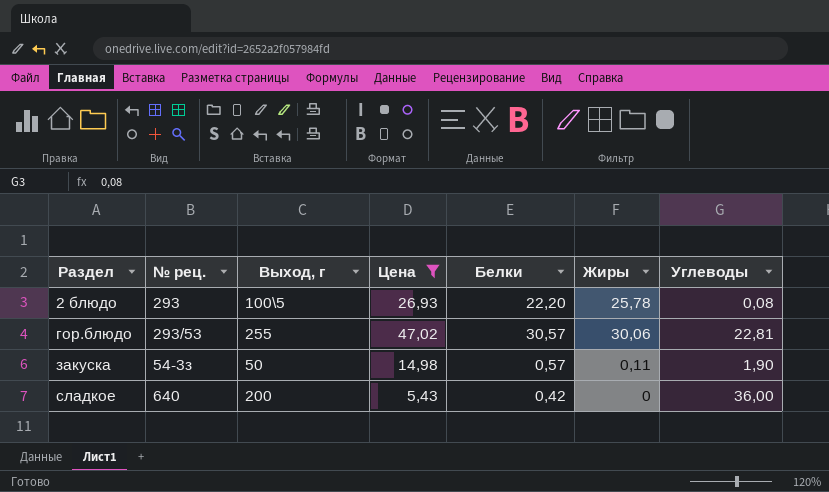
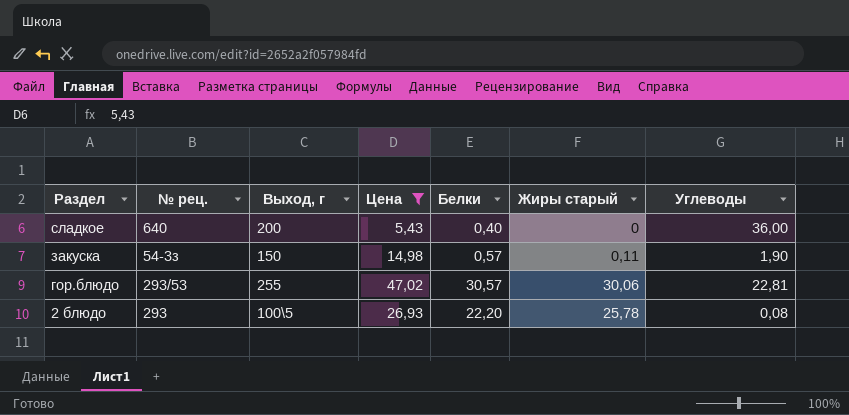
row order: Раздел ascending -> Раздел descending
column name: Жиры -> Жиры старый
сладкое | Белки: 0,42 -> 0,40
закуска | Выход, г: 50 -> 150

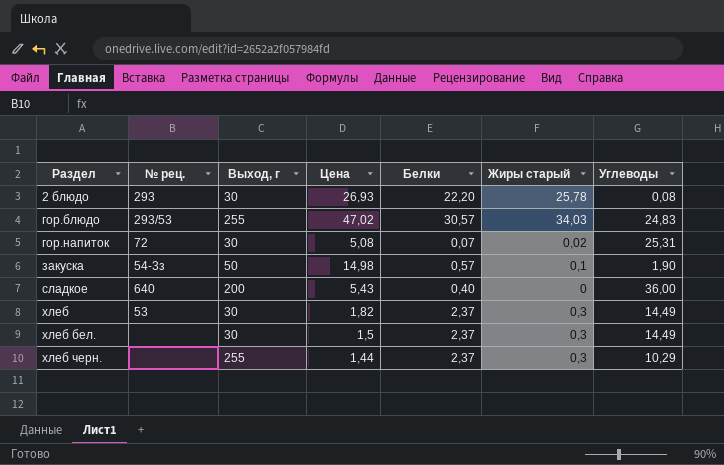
filter: Цена >= 5,43 -> none
row order: Раздел descending -> Раздел ascending
2 блюдо | Выход, г: 100\5 -> 30
гор.блюдо | Жиры старый: 30,06 -> 34,03
гор.блюдо | Углеводы: 22,81 -> 24,83
закуска | Выход, г: 150 -> 50
закуска | Жиры старый: 0,11 -> 0,1

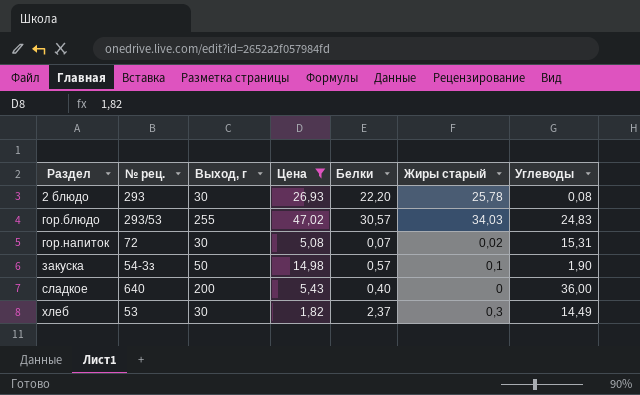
filter: none -> Цена >= 1,82
гор.напиток | Углеводы: 25,31 -> 15,31

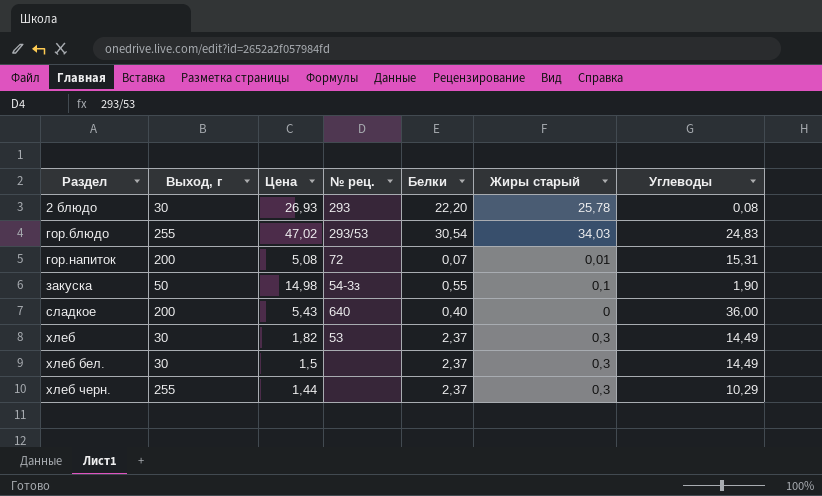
filter: Цена >= 1,82 -> none
column № рец. | position: 2 -> 4
гор.блюдо | Белки: 30,57 -> 30,54
гор.напиток | Выход, г: 30 -> 200
гор.напиток | Жиры старый: 0,02 -> 0,01
закуска | Белки: 0,57 -> 0,55

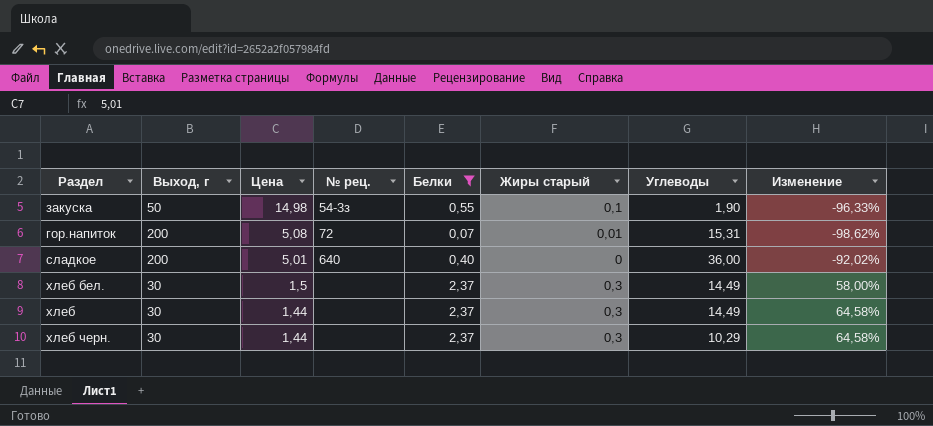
filter: none -> Белки <= 2,37
row order: Раздел ascending -> Цена descending
column Изменение | formula: none -> ([Белки] - [Цена]) / [Цена]
сладкое | Цена: 5,43 -> 5,01
хлеб | Цена: 1,82 -> 1,44
хлеб | № рец.: 53 -> none
хлеб черн. | Выход, г: 255 -> 30

